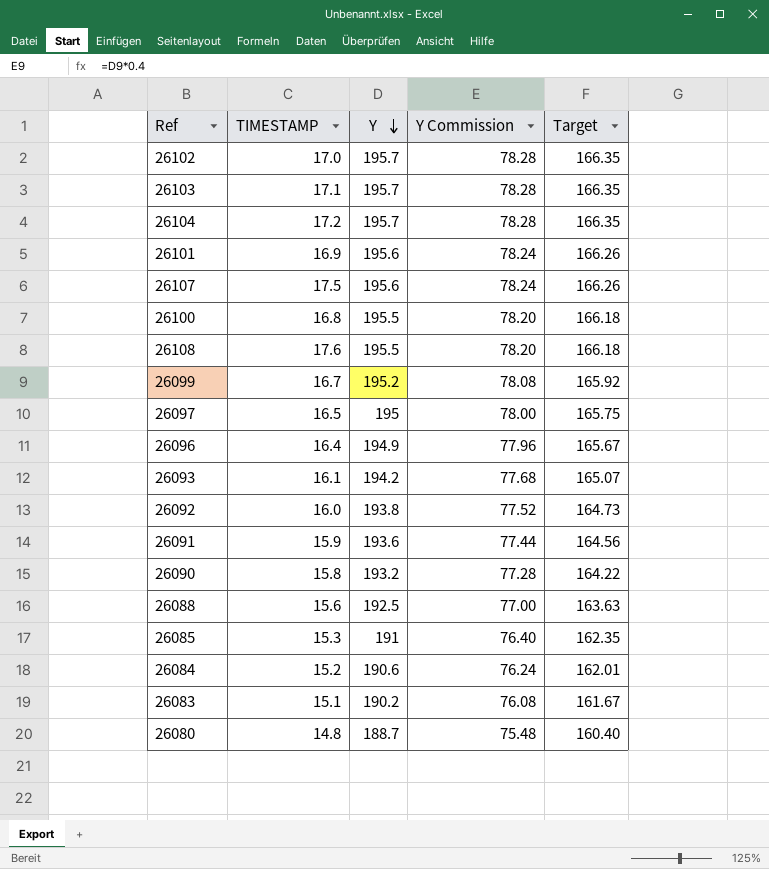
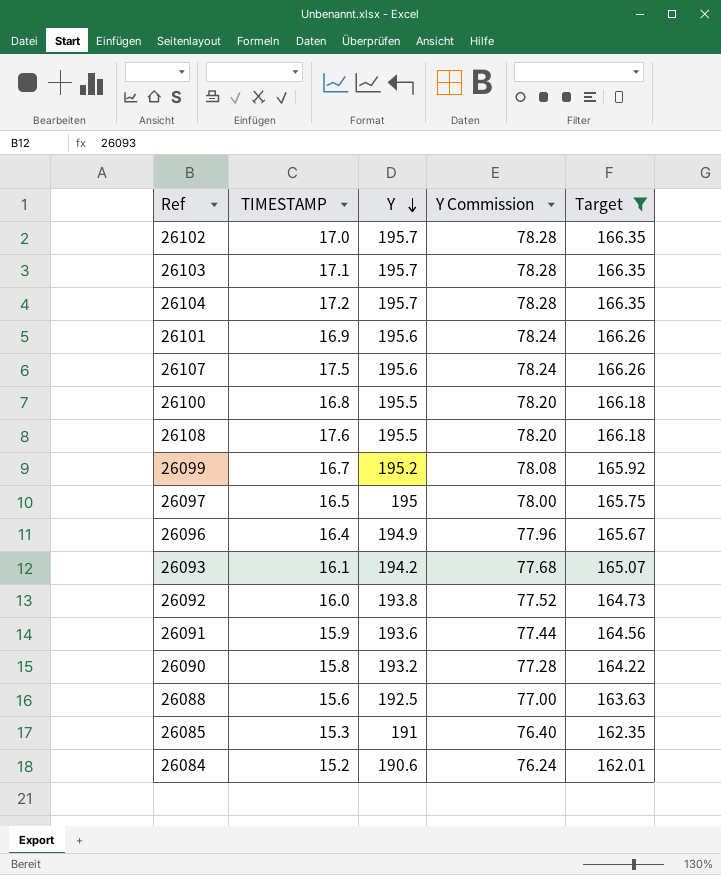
filter: none -> Target >= 162.01

